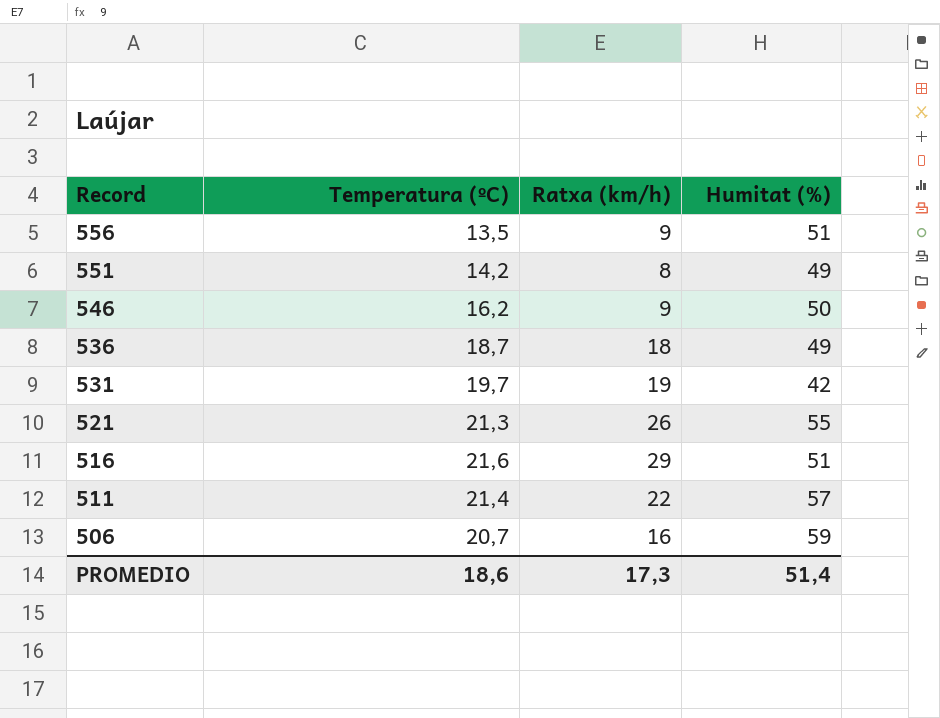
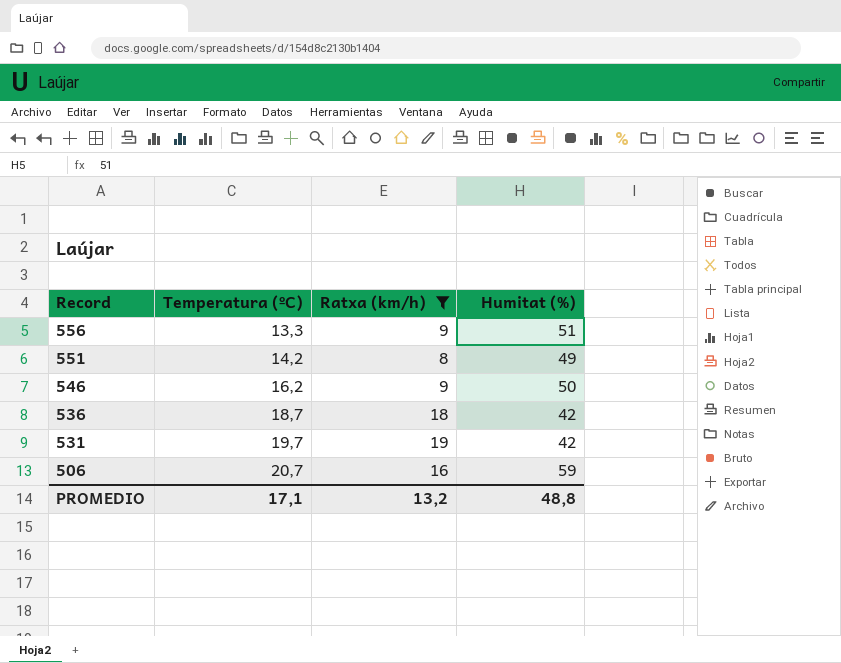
filter: none -> Ratxa (km/h) <= 19
556 | Temperatura (ºC): 13,5 -> 13,3
536 | Humitat (%): 49 -> 42
PROMEDIO | Temperatura (ºC): 18,6 -> 17,1
PROMEDIO | Ratxa (km/h): 17,3 -> 13,2
PROMEDIO | Humitat (%): 51,4 -> 48,8

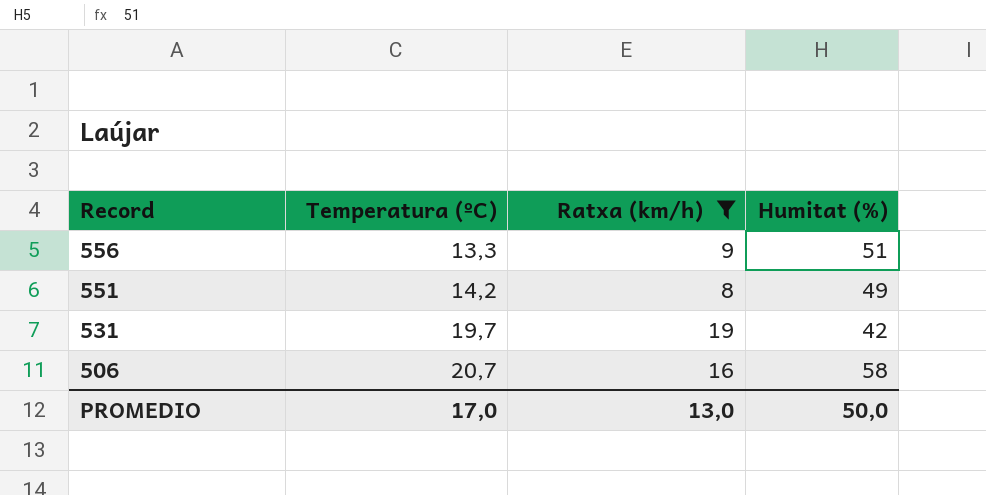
row 546: 16,2 | 9 | 50 -> none
row 536: 18,7 | 18 | 42 -> none
506 | Humitat (%): 59 -> 58
PROMEDIO | Temperatura (ºC): 17,1 -> 17,0
PROMEDIO | Ratxa (km/h): 13,2 -> 13,0
PROMEDIO | Humitat (%): 48,8 -> 50,0

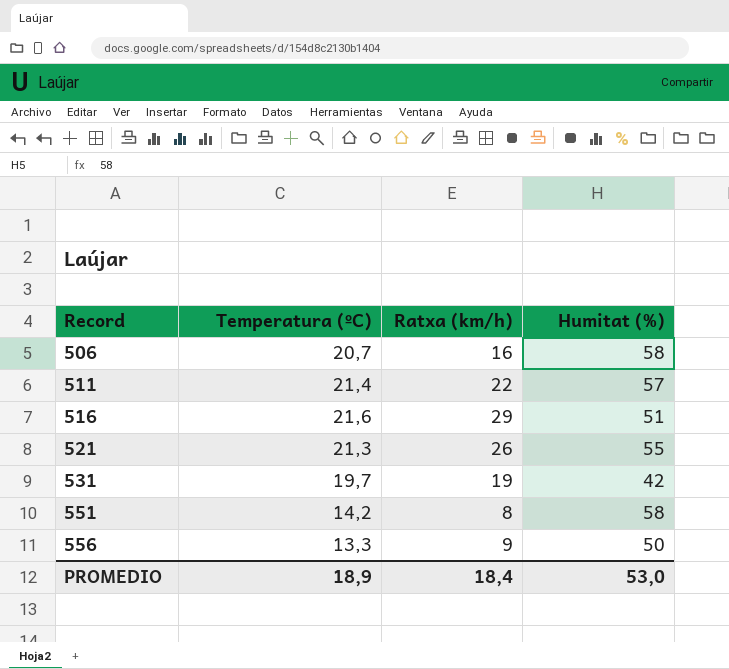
filter: Ratxa (km/h) <= 19 -> none
row order: Record descending -> Record ascending
551 | Humitat (%): 49 -> 58
556 | Humitat (%): 51 -> 50
PROMEDIO | Temperatura (ºC): 17,0 -> 18,9
PROMEDIO | Ratxa (km/h): 13,0 -> 18,4
PROMEDIO | Humitat (%): 50,0 -> 53,0

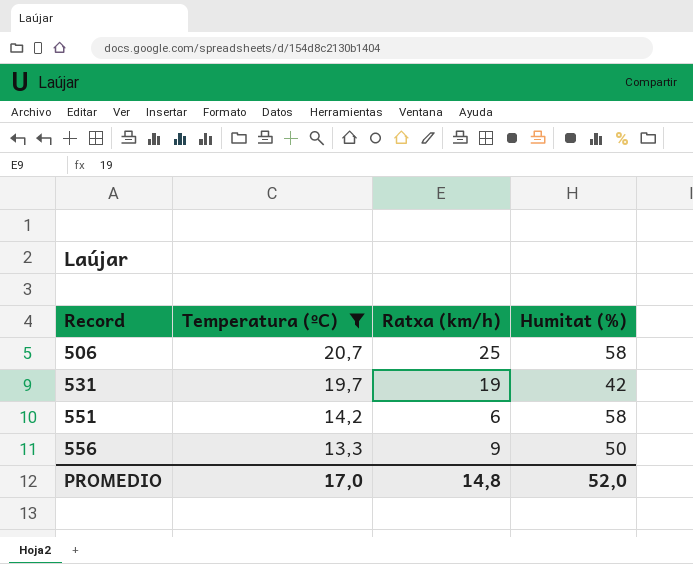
filter: none -> Temperatura (ºC) <= 20,7
506 | Ratxa (km/h): 16 -> 25
551 | Ratxa (km/h): 8 -> 6
PROMEDIO | Temperatura (ºC): 18,9 -> 17,0
PROMEDIO | Ratxa (km/h): 18,4 -> 14,8
PROMEDIO | Humitat (%): 53,0 -> 52,0

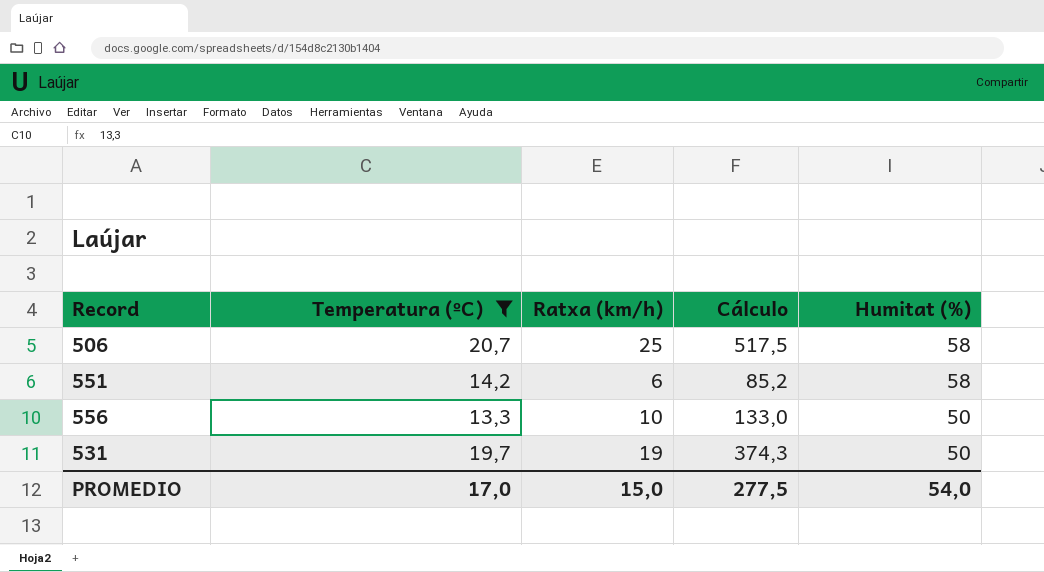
row order: Record ascending -> Humitat (%) descending
column Cálculo | formula: none -> [Temperatura (ºC)] * [Ratxa (km/h)]
556 | Ratxa (km/h): 9 -> 10
531 | Humitat (%): 42 -> 50
PROMEDIO | Ratxa (km/h): 14,8 -> 15,0
PROMEDIO | Humitat (%): 52,0 -> 54,0

